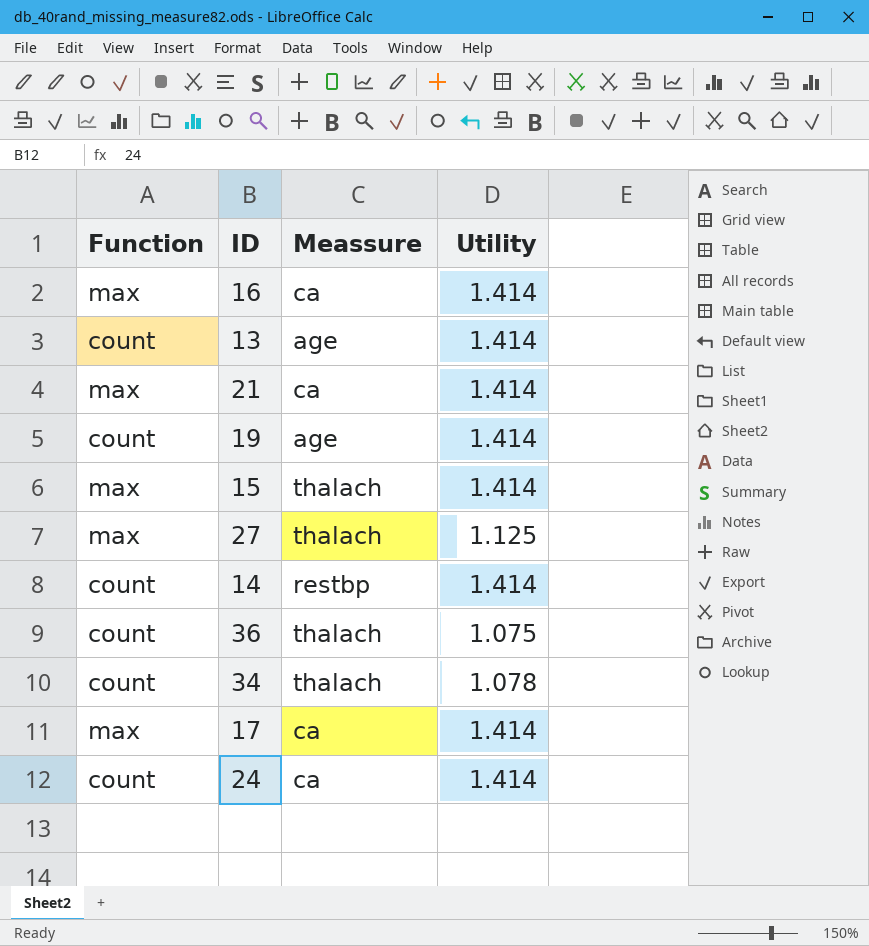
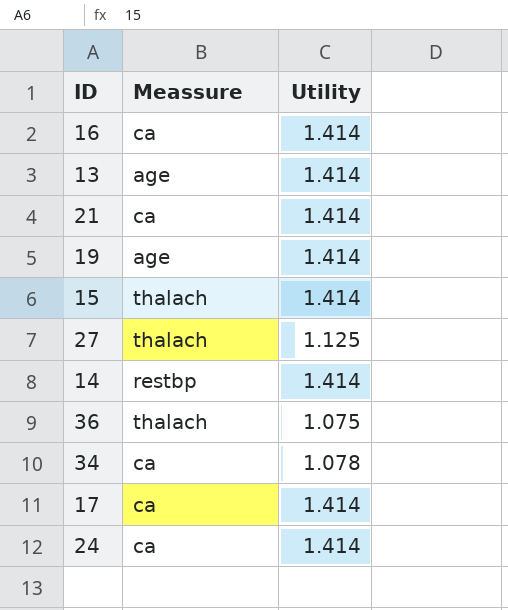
column Function | position: 1 -> none
34 | Meassure: thalach -> ca

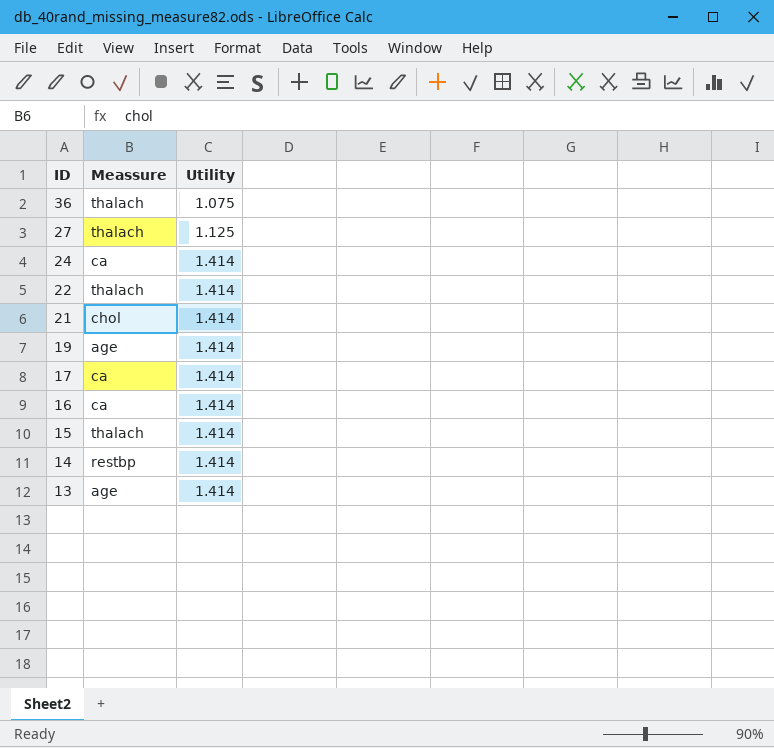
row order: none -> ID descending
row 34: ca | 1.078 -> none
row 22: none -> thalach | 1.414
21 | Meassure: ca -> chol

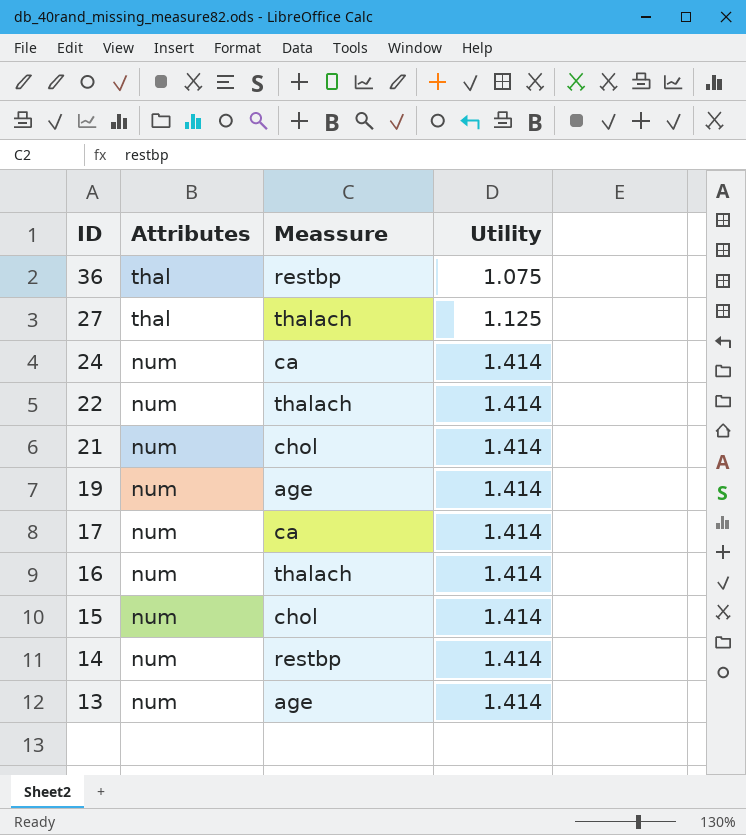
column Attributes | position: none -> 2
36 | Meassure: thalach -> restbp
16 | Meassure: ca -> thalach
15 | Meassure: thalach -> chol

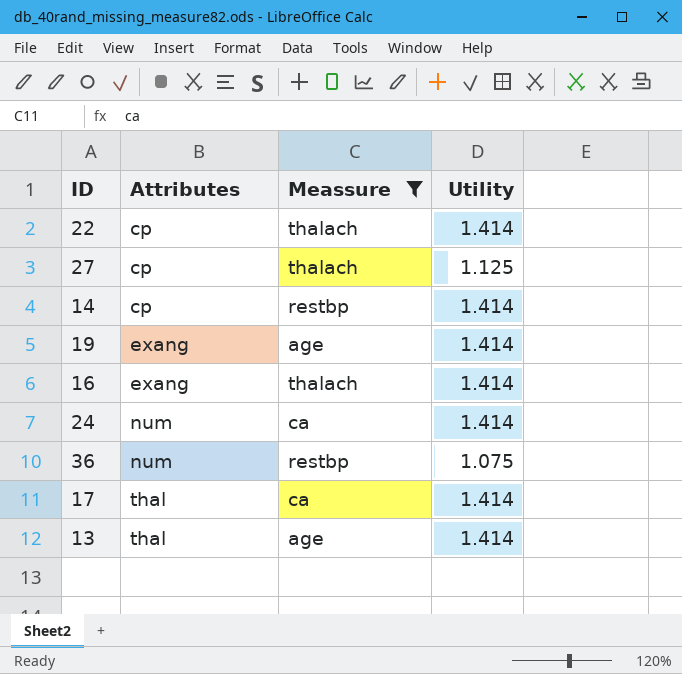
filter: none -> Meassure != chol
row order: ID descending -> Attributes ascending
22 | Attributes: num -> cp
27 | Attributes: thal -> cp
14 | Attributes: num -> cp
19 | Attributes: num -> exang
16 | Attributes: num -> exang
36 | Attributes: thal -> num
17 | Attributes: num -> thal
13 | Attributes: num -> thal

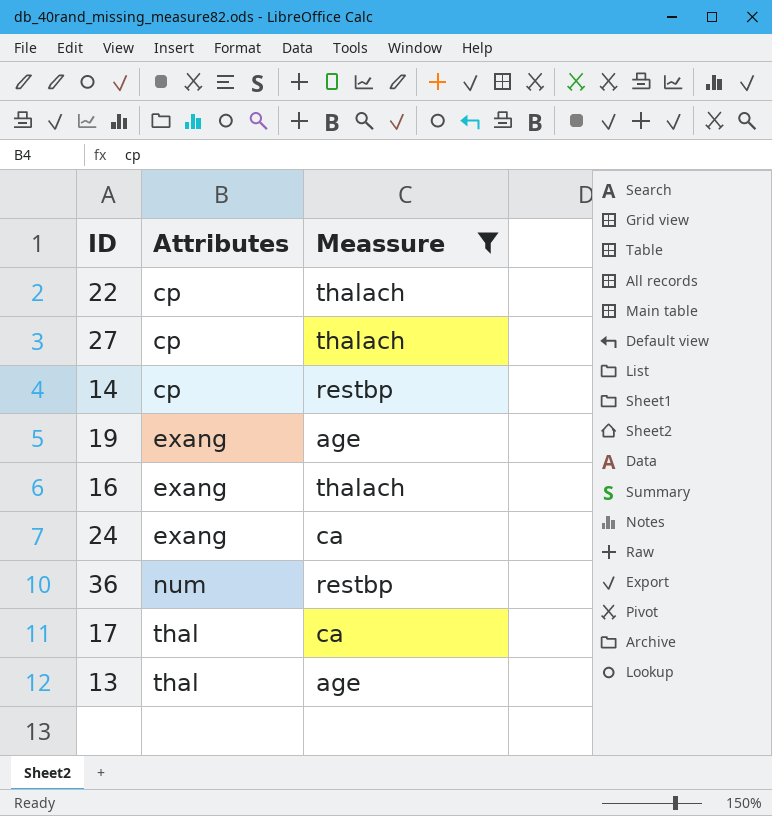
column Utility | position: 4 -> none
24 | Attributes: num -> exang

